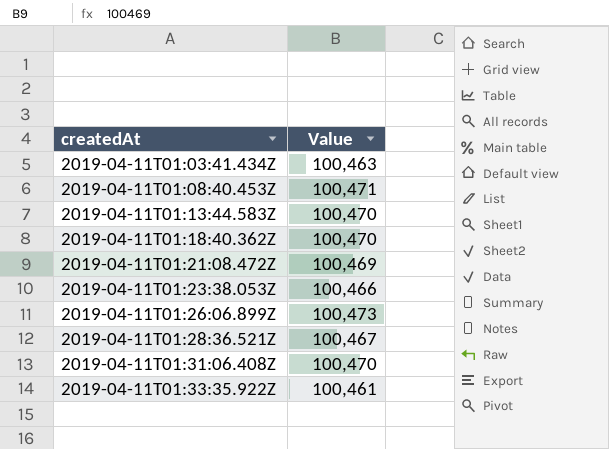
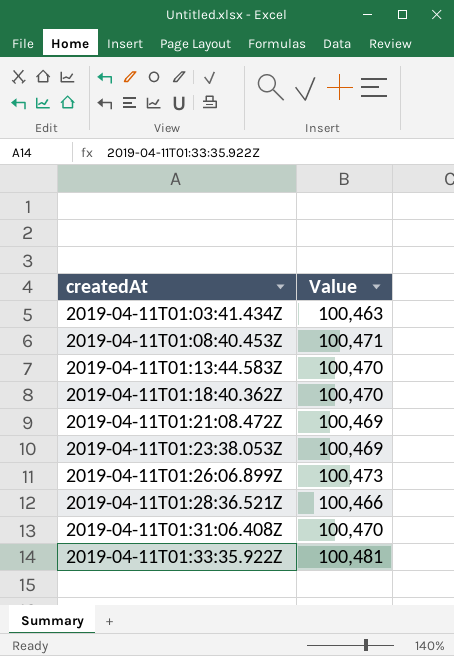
2019-04-11T01:23:38.053Z | Value: 100,466 -> 100,469
2019-04-11T01:28:36.521Z | Value: 100,467 -> 100,466
2019-04-11T01:33:35.922Z | Value: 100,461 -> 100,481

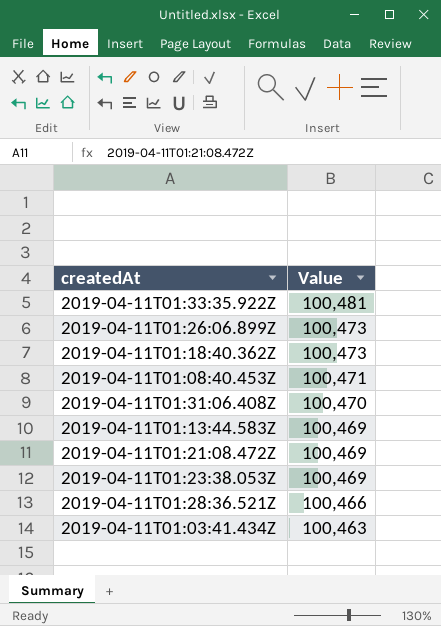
row order: createdAt ascending -> Value descending
2019-04-11T01:18:40.362Z | Value: 100,470 -> 100,473
2019-04-11T01:13:44.583Z | Value: 100,470 -> 100,469

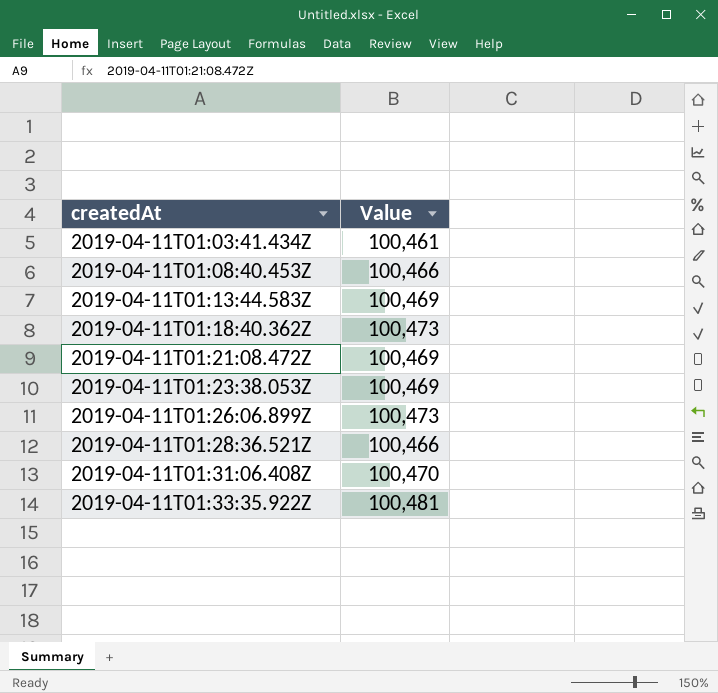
row order: Value descending -> createdAt ascending
2019-04-11T01:03:41.434Z | Value: 100,463 -> 100,461
2019-04-11T01:08:40.453Z | Value: 100,471 -> 100,466

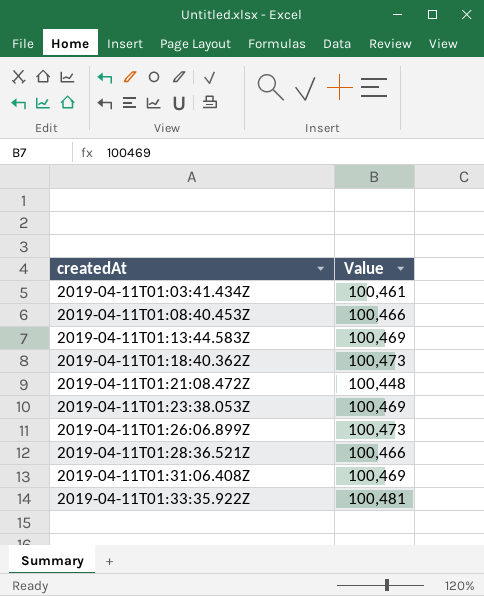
2019-04-11T01:21:08.472Z | Value: 100,469 -> 100,448
2019-04-11T01:31:06.408Z | Value: 100,470 -> 100,469

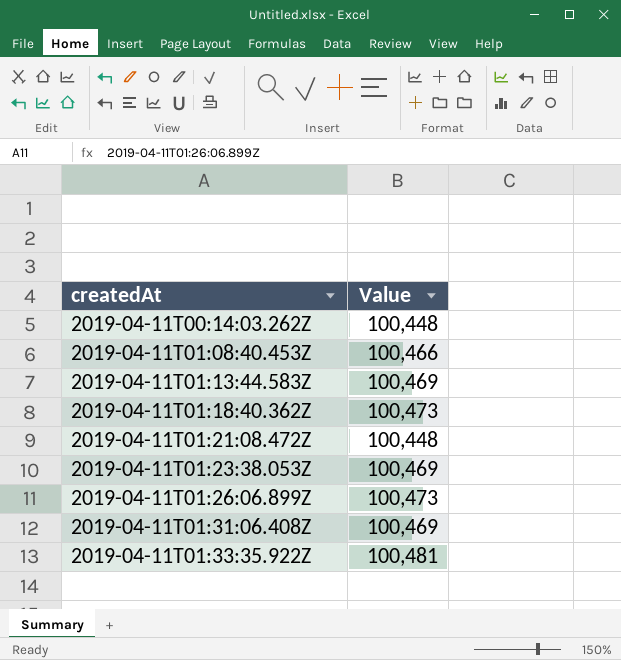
row 2019-04-11T01:03:41.434Z: 100,461 -> none
row 2019-04-11T01:28:36.521Z: 100,466 -> none
row 2019-04-11T00:14:03.262Z: none -> 100,448

